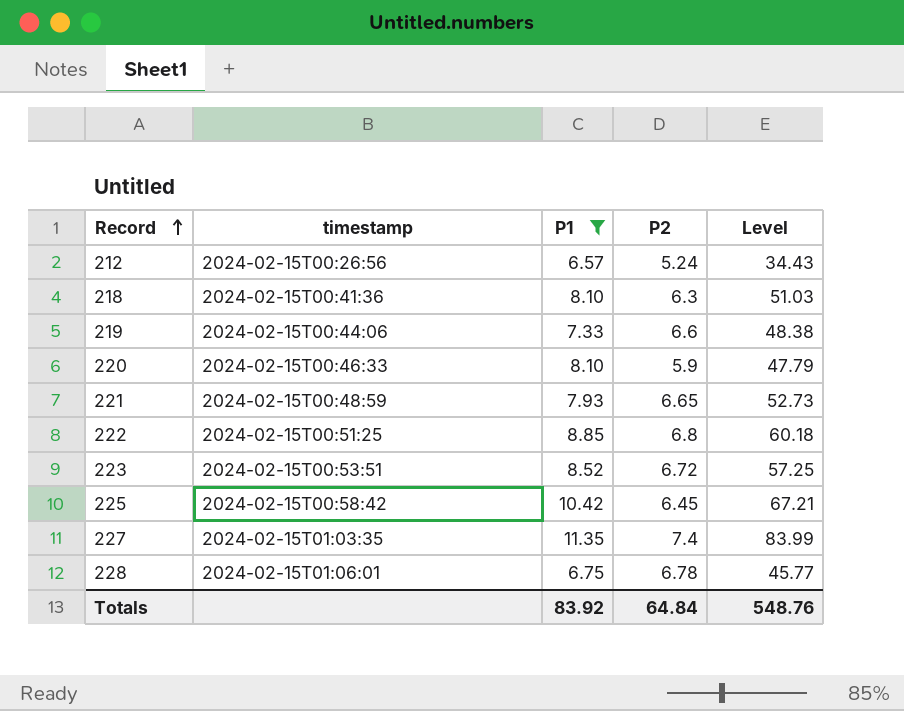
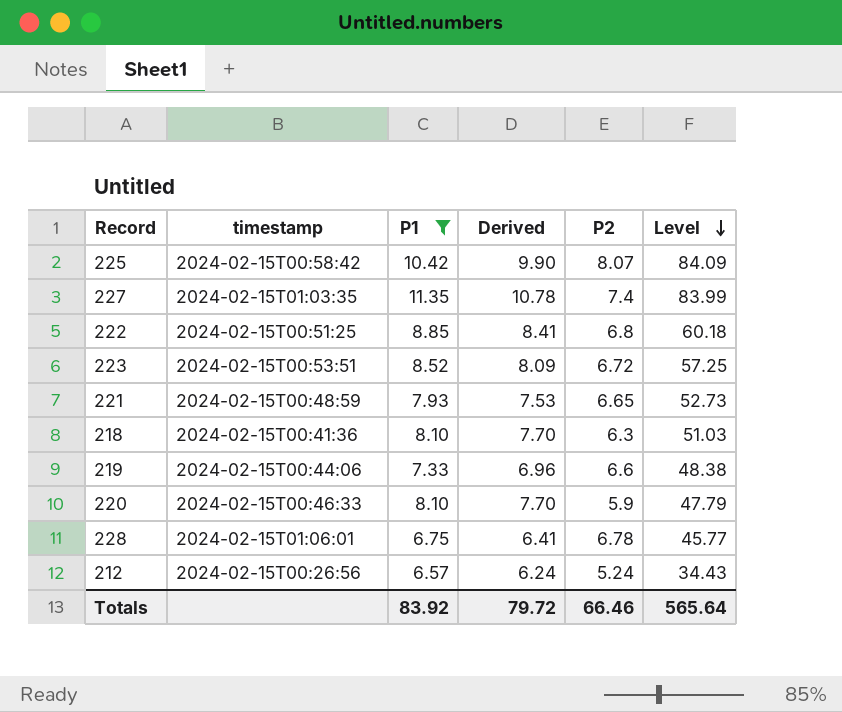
row order: Record ascending -> Level descending
column Derived | formula: none -> [P1] * 0.95
225 | P2: 6.45 -> 8.07
225 | Level: 67.21 -> 84.09
Totals | P2: 64.84 -> 66.46
Totals | Level: 548.76 -> 565.64

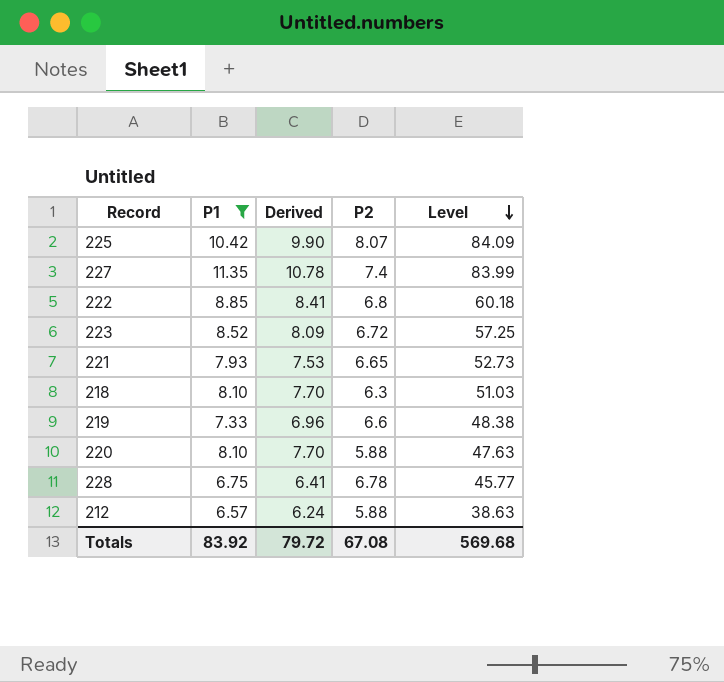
column timestamp | position: 2 -> none
220 | P2: 5.9 -> 5.88
220 | Level: 47.79 -> 47.63
212 | P2: 5.24 -> 5.88
212 | Level: 34.43 -> 38.63
Totals | P2: 66.46 -> 67.08
Totals | Level: 565.64 -> 569.68

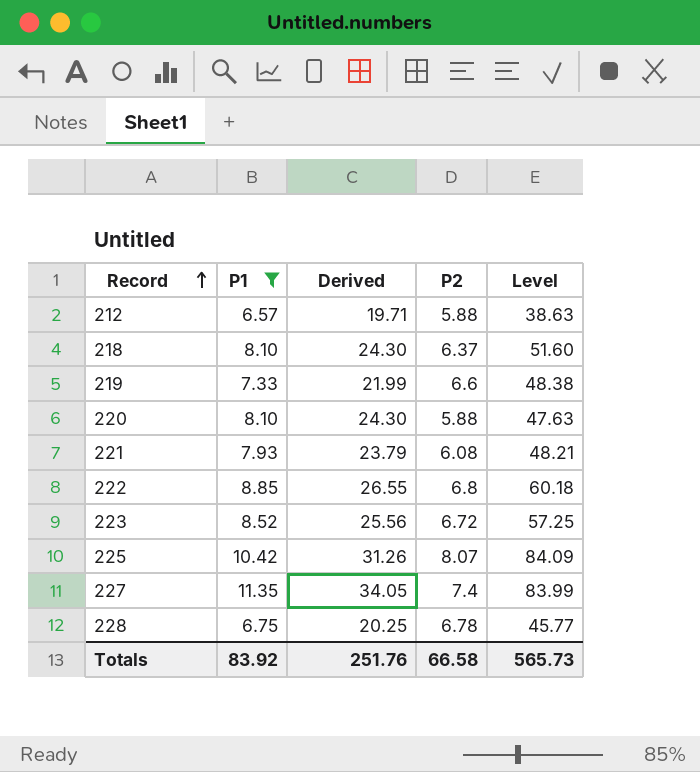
row order: Level descending -> Record ascending
column Derived | formula: [P1] * 0.95 -> [P1] * 3
218 | P2: 6.3 -> 6.37
218 | Level: 51.03 -> 51.60
221 | P2: 6.65 -> 6.08
221 | Level: 52.73 -> 48.21
Totals | Derived: 79.72 -> 251.76
Totals | P2: 67.08 -> 66.58
Totals | Level: 569.68 -> 565.73

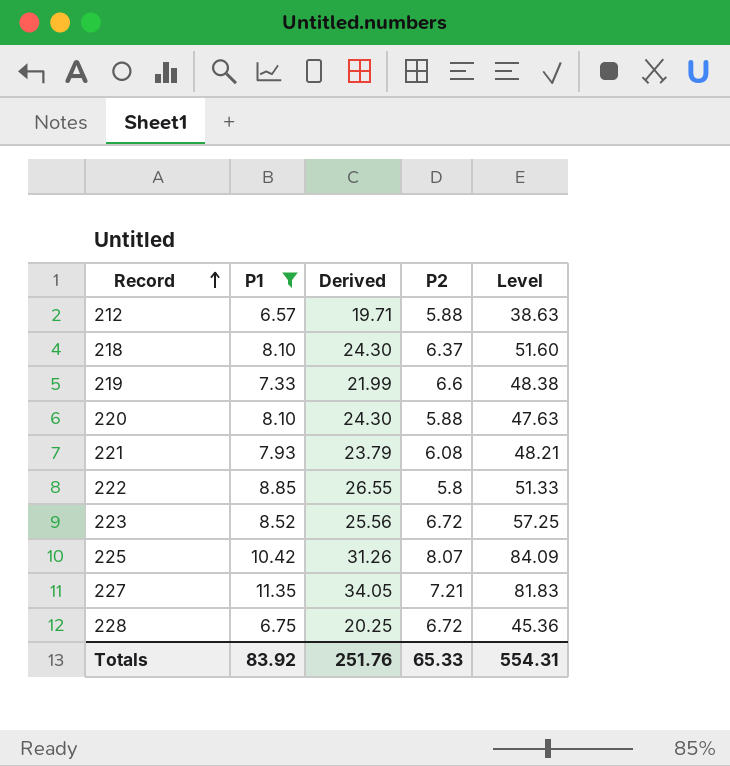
222 | P2: 6.8 -> 5.8
222 | Level: 60.18 -> 51.33
227 | P2: 7.4 -> 7.21
227 | Level: 83.99 -> 81.83
228 | P2: 6.78 -> 6.72
228 | Level: 45.77 -> 45.36
Totals | P2: 66.58 -> 65.33
Totals | Level: 565.73 -> 554.31

